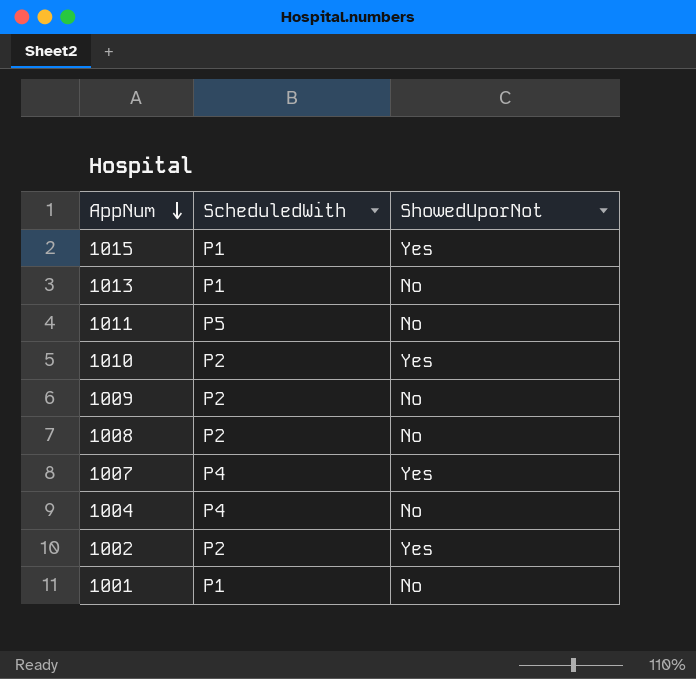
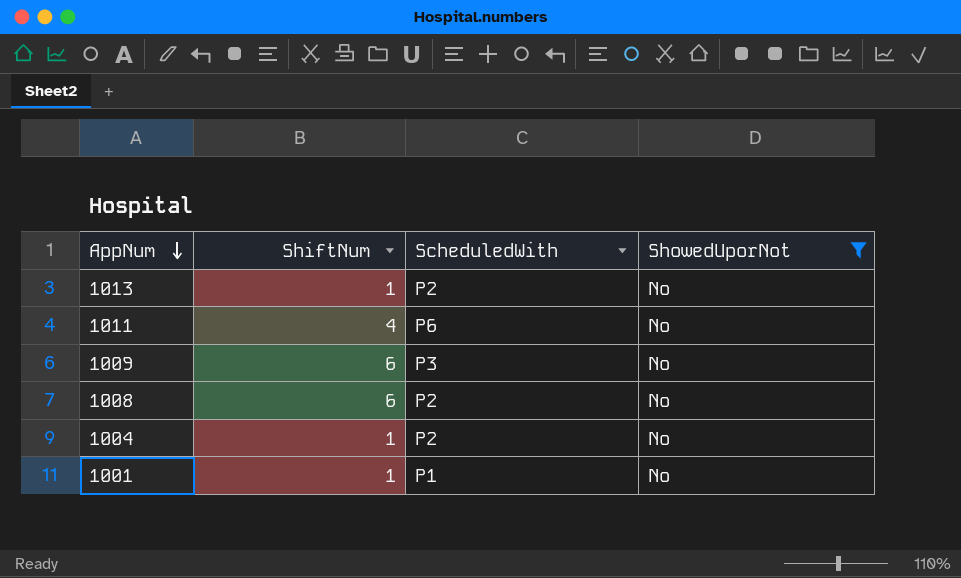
filter: none -> ShowedUporNot = No
column ShiftNum | position: none -> 2
1013 | ScheduledWith: P1 -> P2
1011 | ScheduledWith: P5 -> P6
1009 | ScheduledWith: P2 -> P3
1004 | ScheduledWith: P4 -> P2

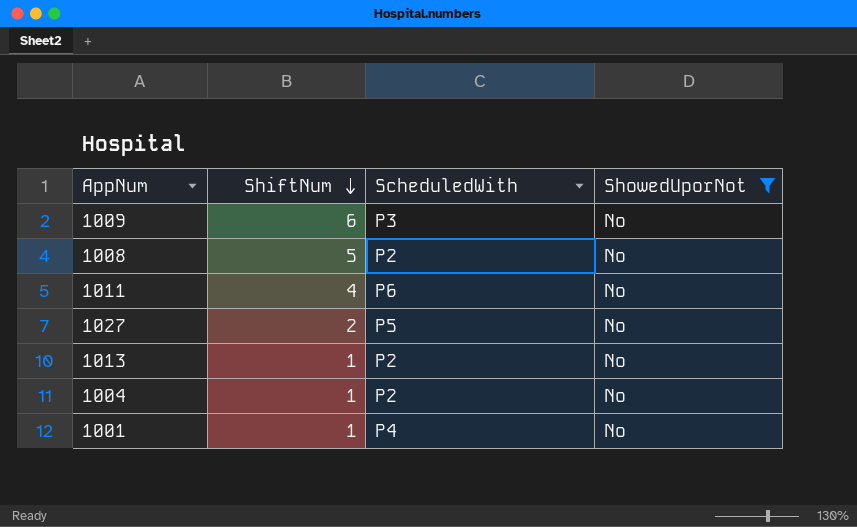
row order: AppNum descending -> ShiftNum descending
1008 | ShiftNum: 6 -> 5
row 1027: none -> 2 | P5 | No
1001 | ScheduledWith: P1 -> P4

